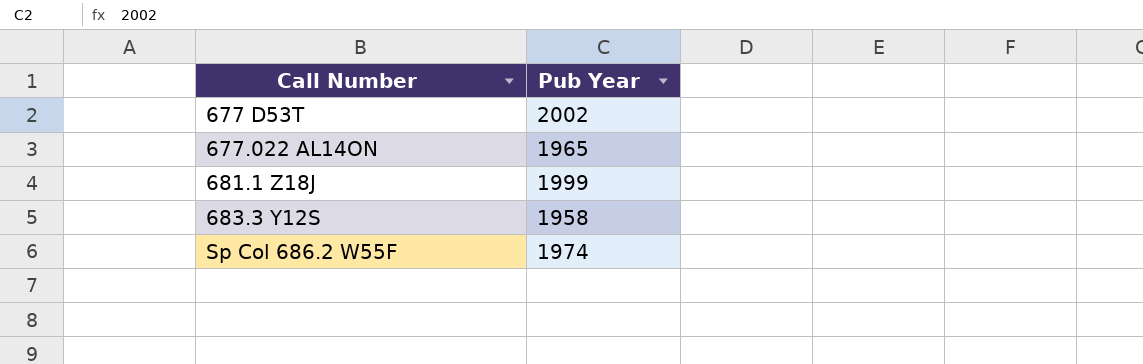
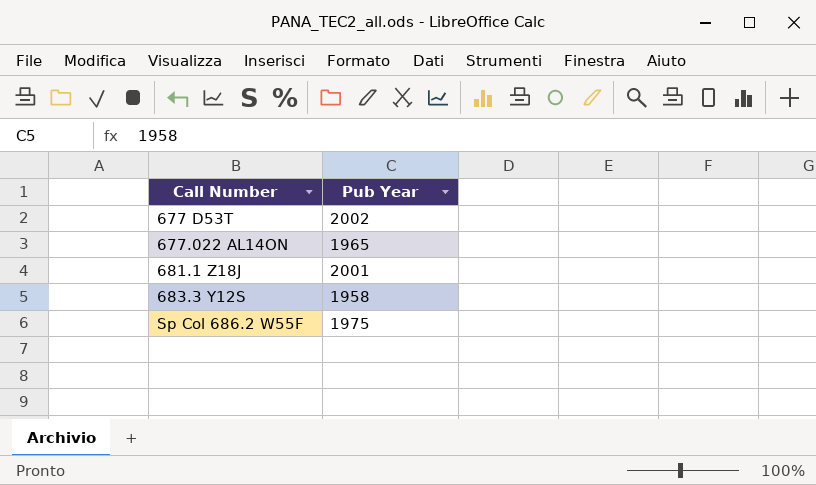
681.1 Z18J | Pub Year: 1999 -> 2001
Sp Col 686.2 W55F | Pub Year: 1974 -> 1975

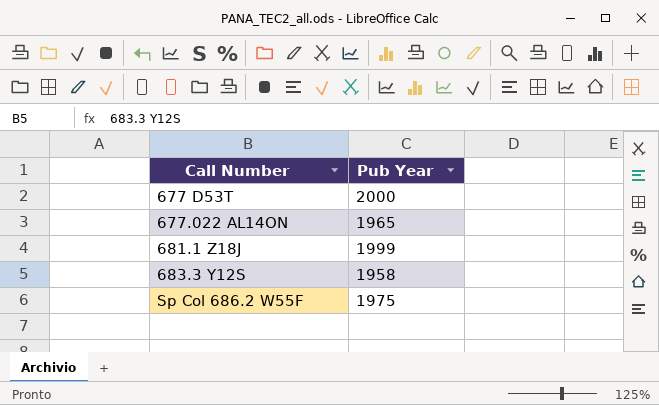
677 D53T | Pub Year: 2002 -> 2000
681.1 Z18J | Pub Year: 2001 -> 1999

